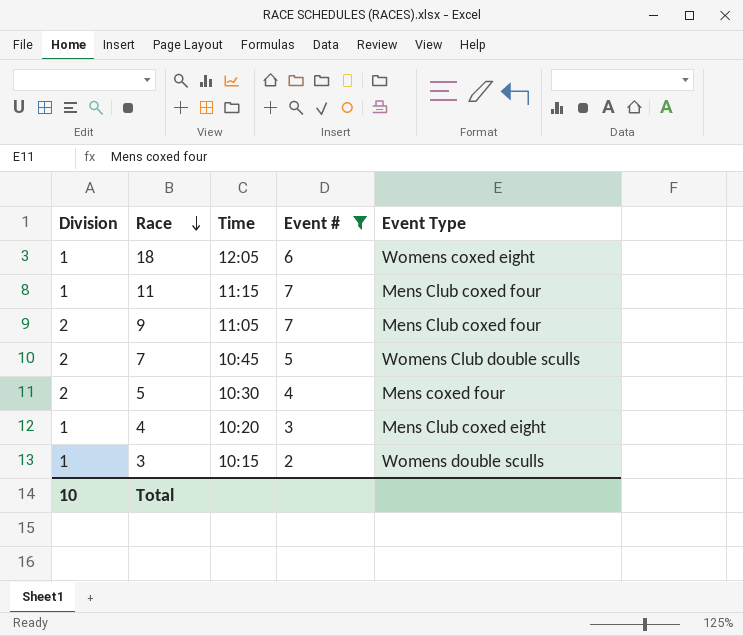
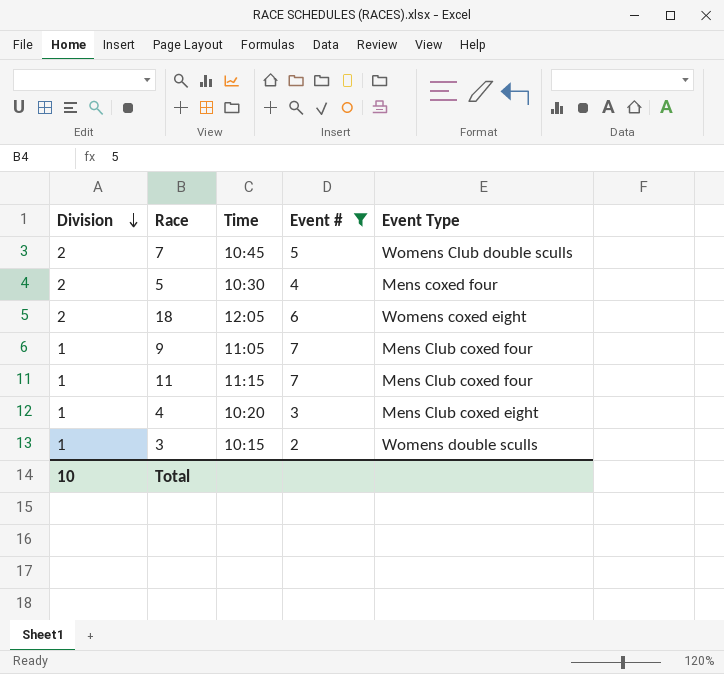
row order: Race descending -> Division descending
18 | Division: 1 -> 2
9 | Division: 2 -> 1

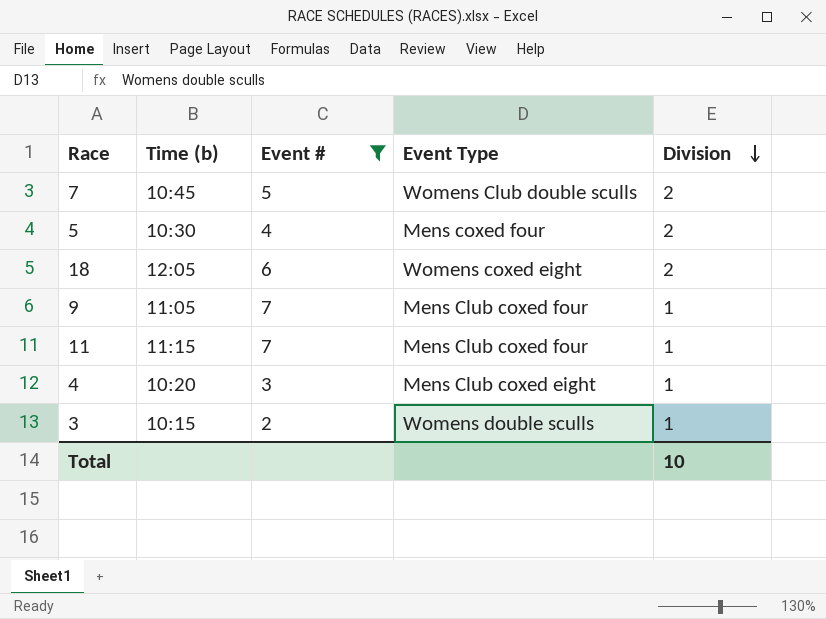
column name: Time -> Time (b)
column Division | position: 1 -> 5

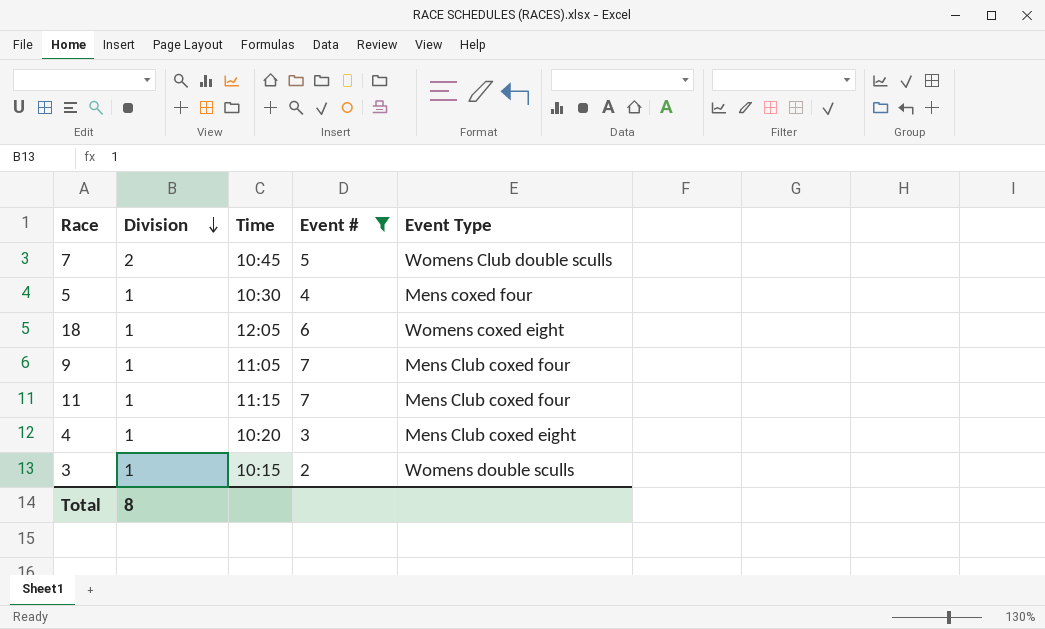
column Division | position: 5 -> 2
column name: Time (b) -> Time
5 | Division: 2 -> 1
18 | Division: 2 -> 1
Total | Division: 10 -> 8

